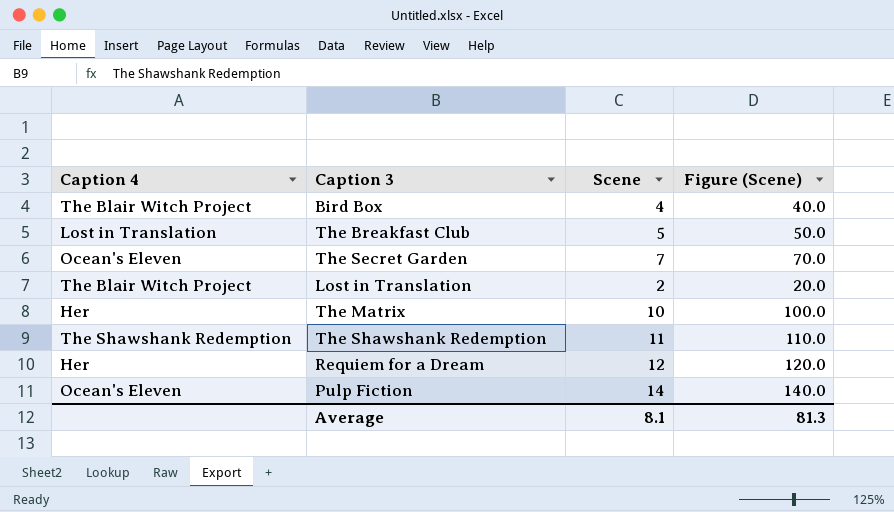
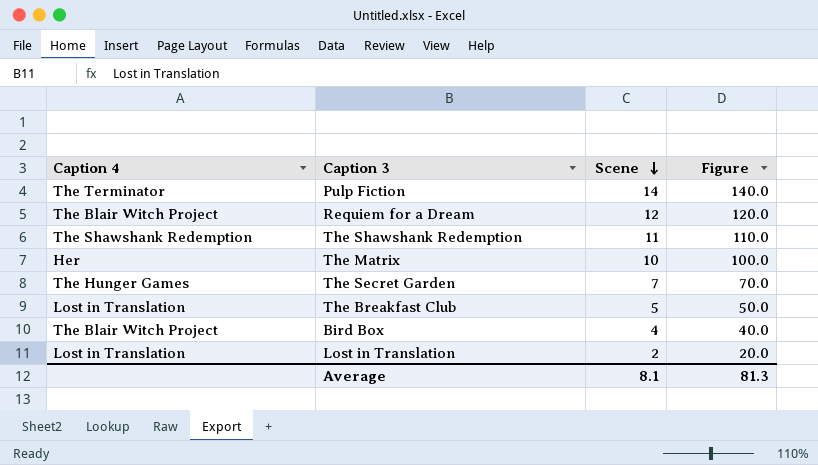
row order: none -> Scene descending
column name: Figure (Scene) -> Figure
Pulp Fiction | Caption 4: Ocean's Eleven -> The Terminator
Requiem for a Dream | Caption 4: Her -> The Blair Witch Project
The Secret Garden | Caption 4: Ocean's Eleven -> The Hunger Games
Lost in Translation | Caption 4: The Blair Witch Project -> Lost in Translation

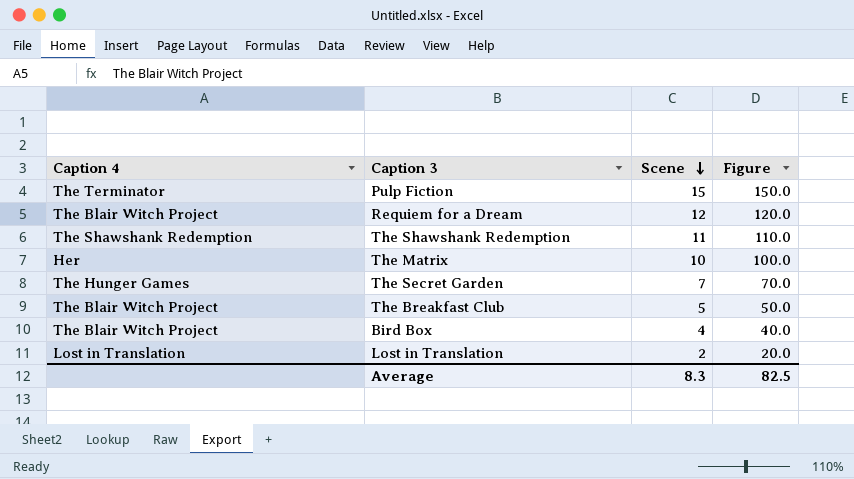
Pulp Fiction | Scene: 14 -> 15
Pulp Fiction | Figure: 140.0 -> 150.0
The Breakfast Club | Caption 4: Lost in Translation -> The Blair Witch Project
Average | Scene: 8.1 -> 8.3
Average | Figure: 81.3 -> 82.5

